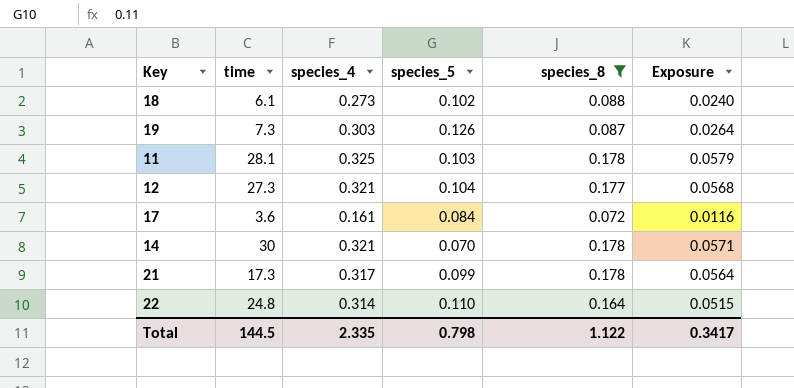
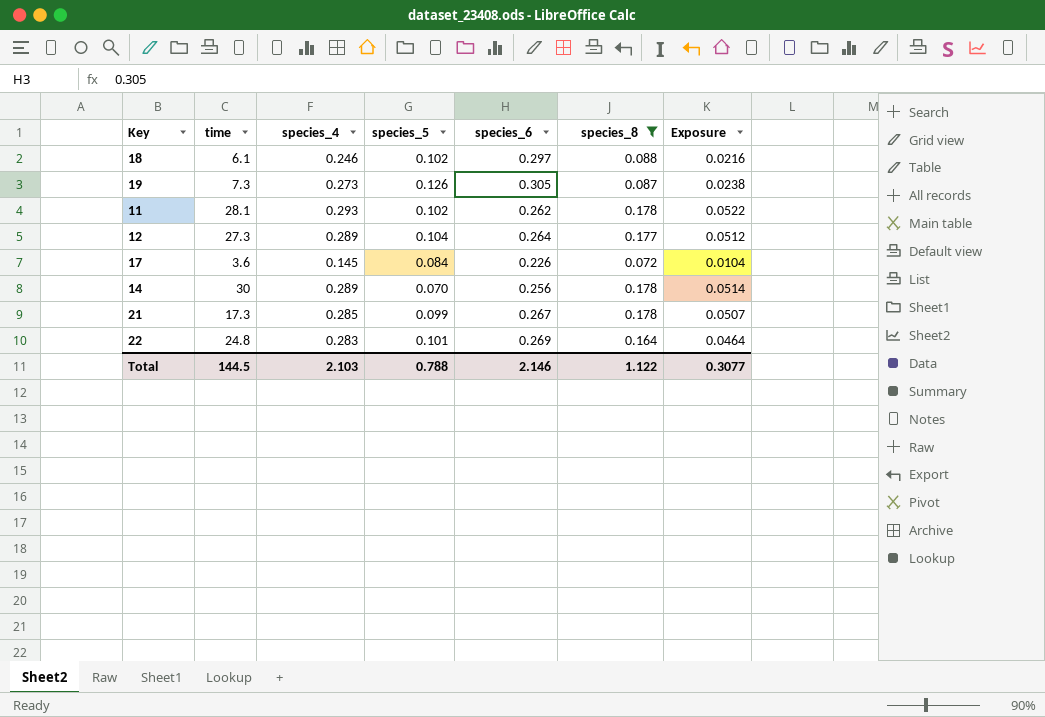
column species_6 | position: none -> 5
18 | species_4: 0.273 -> 0.246
18 | Exposure: 0.0240 -> 0.0216
19 | species_4: 0.303 -> 0.273
19 | Exposure: 0.0264 -> 0.0238
11 | species_4: 0.325 -> 0.293
11 | species_5: 0.103 -> 0.102
11 | Exposure: 0.0579 -> 0.0522
12 | species_4: 0.321 -> 0.289
12 | Exposure: 0.0568 -> 0.0512
17 | species_4: 0.161 -> 0.145
17 | Exposure: 0.0116 -> 0.0104
14 | species_4: 0.321 -> 0.289
14 | Exposure: 0.0571 -> 0.0514
21 | species_4: 0.317 -> 0.285
21 | Exposure: 0.0564 -> 0.0507
22 | species_4: 0.314 -> 0.283
22 | species_5: 0.110 -> 0.101
22 | Exposure: 0.0515 -> 0.0464
Total | species_4: 2.335 -> 2.103
Total | species_5: 0.798 -> 0.788
Total | Exposure: 0.3417 -> 0.3077

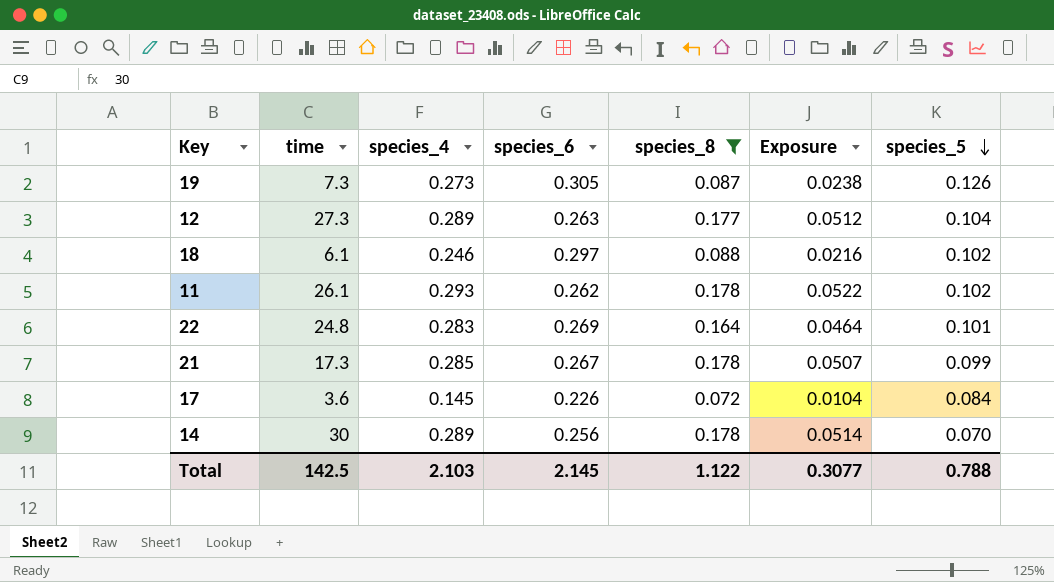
row order: none -> species_5 descending
column species_5 | position: 4 -> 7
12 | species_6: 0.264 -> 0.263
11 | time: 28.1 -> 26.1
Total | time: 144.5 -> 142.5
Total | species_6: 2.146 -> 2.145

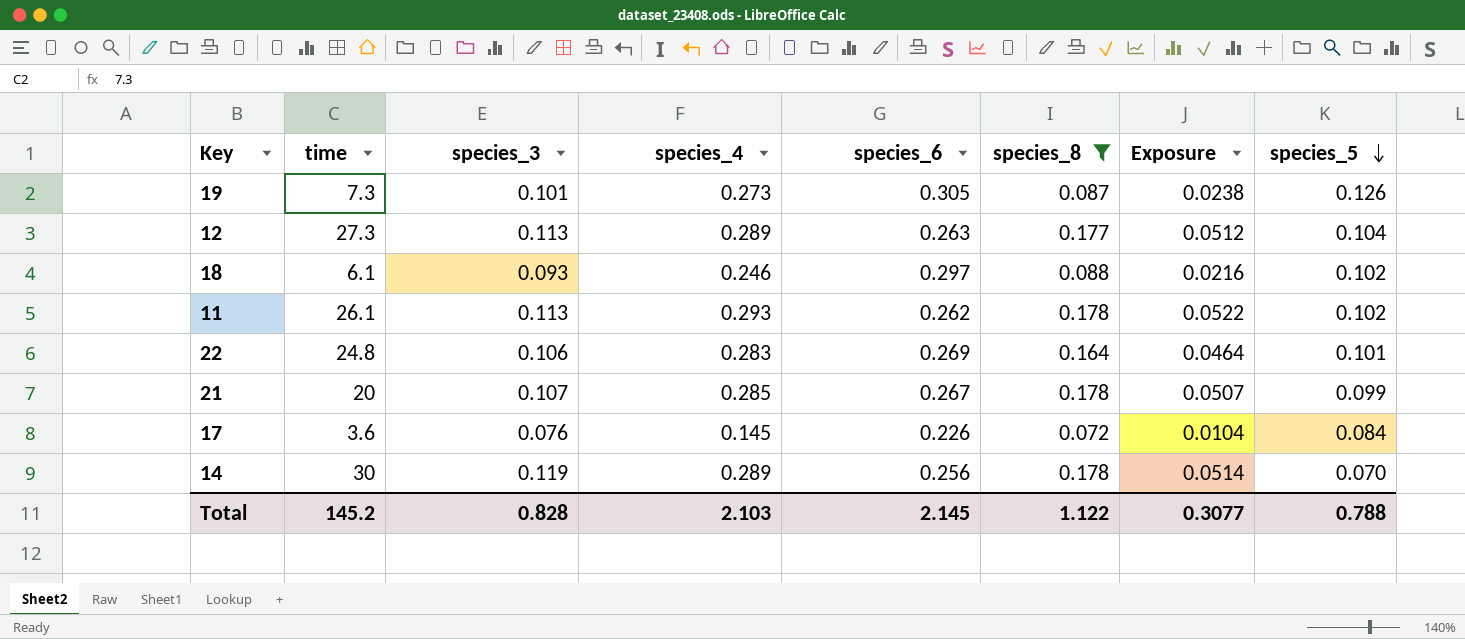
column species_3 | position: none -> 3
21 | time: 17.3 -> 20
Total | time: 142.5 -> 145.2

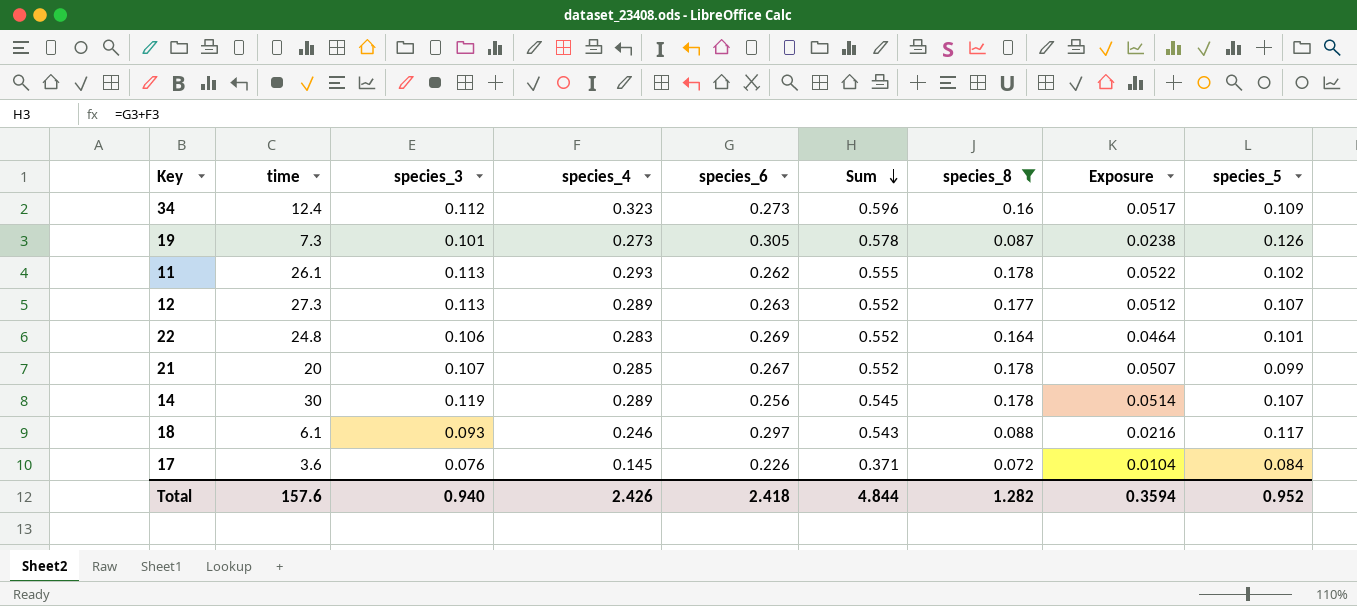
row order: species_5 descending -> Sum descending
column Sum | formula: none -> [species_4] + [species_6]
row 34: none -> 12.4 | 0.112 | 0.323 | 0.273 | 0.596 | 0.16 | 0.0517 | 0.109
12 | species_5: 0.104 -> 0.107
14 | species_5: 0.070 -> 0.107
18 | species_5: 0.102 -> 0.117
Total | time: 145.2 -> 157.6
Total | species_3: 0.828 -> 0.940
Total | species_4: 2.103 -> 2.426
Total | species_6: 2.145 -> 2.418
Total | species_8: 1.122 -> 1.282
Total | Exposure: 0.3077 -> 0.3594
Total | species_5: 0.788 -> 0.952

